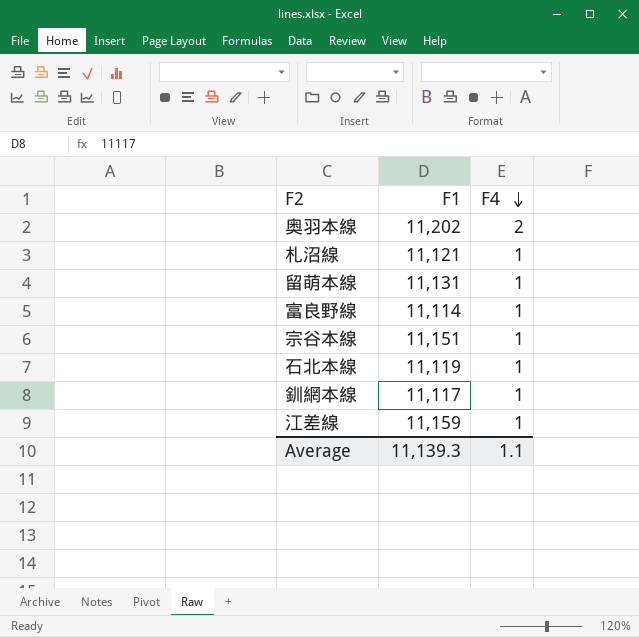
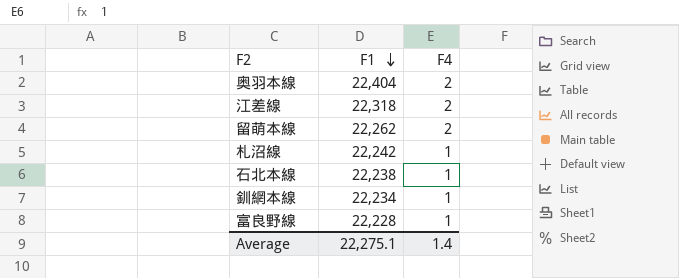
row order: F4 descending -> F1 descending
row 宗谷本線: 11,151 | 1 -> none
奥羽本線 | F1: 11,202 -> 22,404
江差線 | F1: 11,159 -> 22,318
江差線 | F4: 1 -> 2
留萌本線 | F1: 11,131 -> 22,262
留萌本線 | F4: 1 -> 2
札沼線 | F1: 11,121 -> 22,242
石北本線 | F1: 11,119 -> 22,238
釧網本線 | F1: 11,117 -> 22,234
富良野線 | F1: 11,114 -> 22,228
Average | F1: 11,139.3 -> 22,275.1
Average | F4: 1.1 -> 1.4

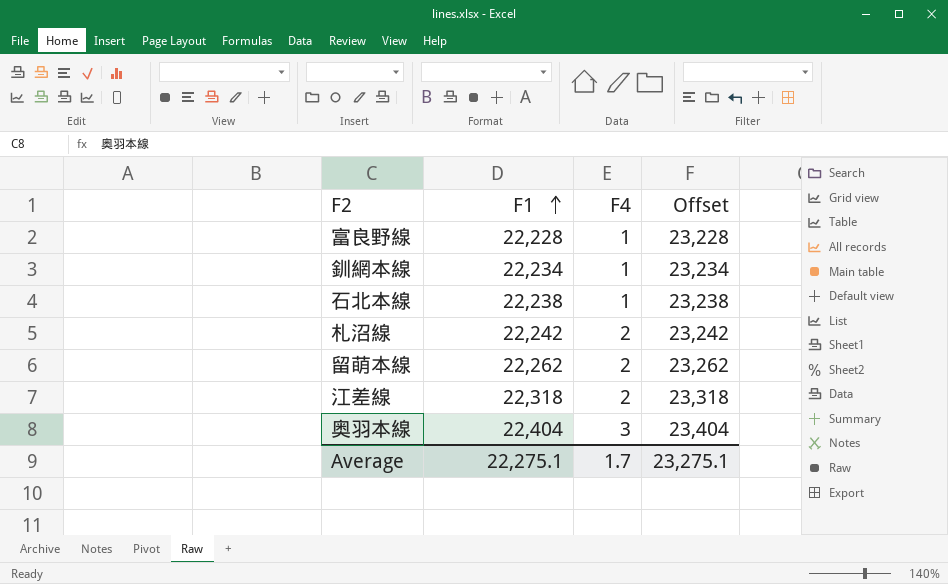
row order: F1 descending -> F1 ascending
column Offset | formula: none -> [F1] + 1000
札沼線 | F4: 1 -> 2
奥羽本線 | F4: 2 -> 3
Average | F4: 1.4 -> 1.7

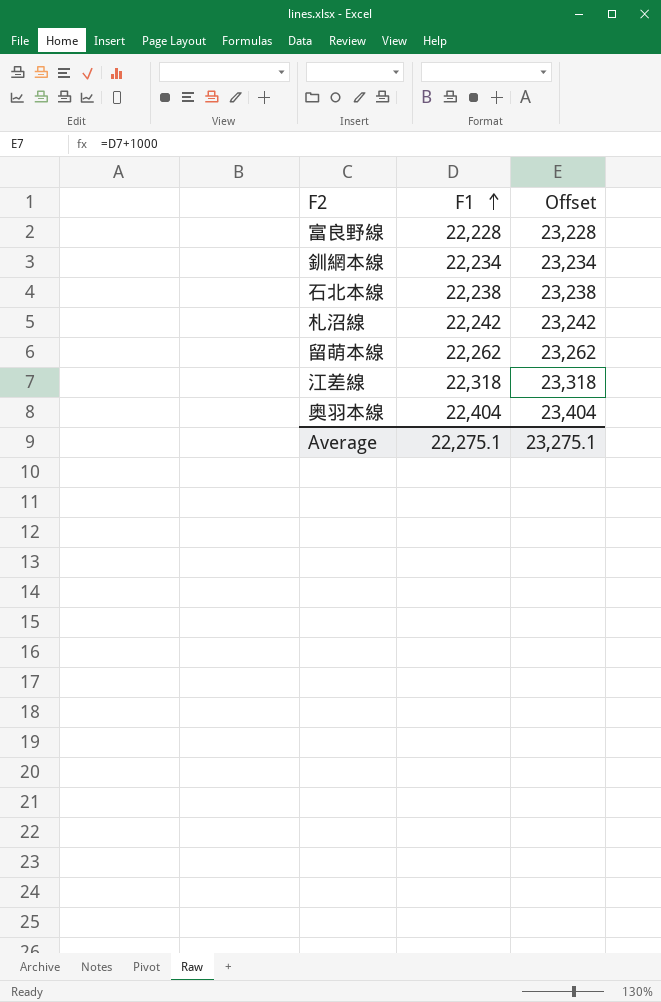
column F4 | position: 3 -> none

